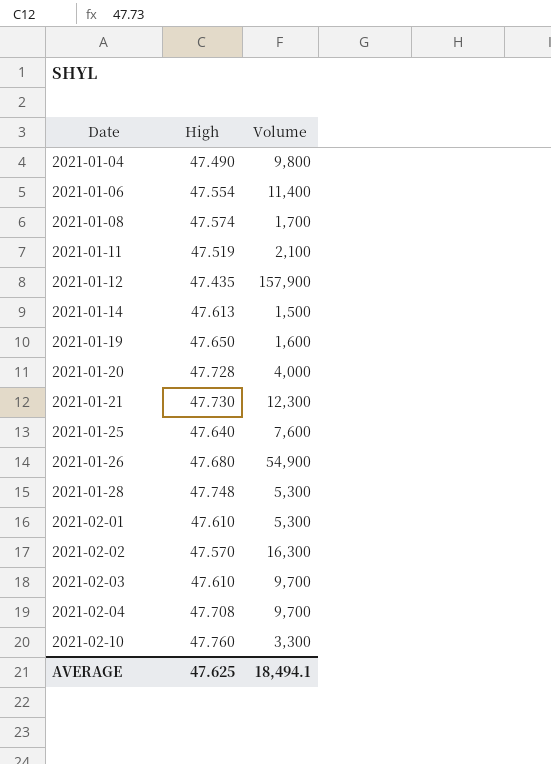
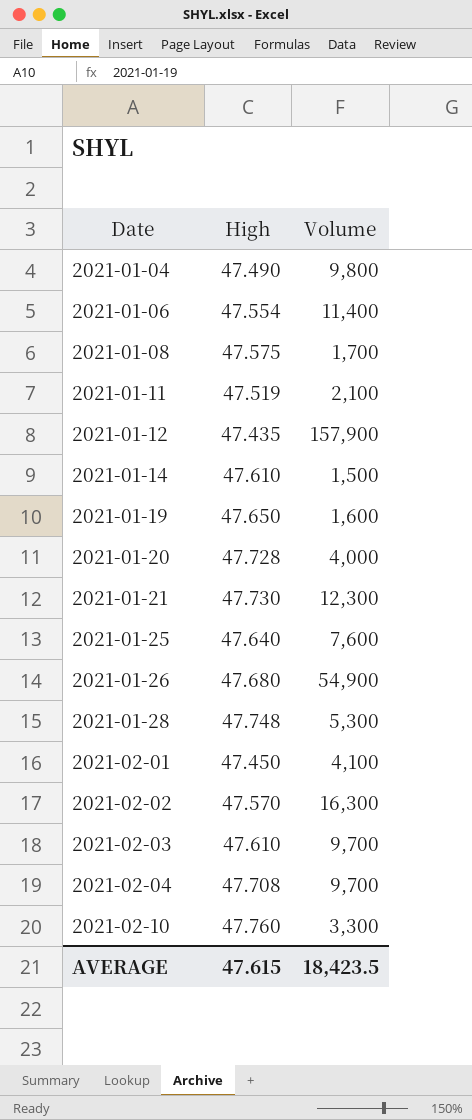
2021-01-08 | High: 47.574 -> 47.575
2021-01-14 | High: 47.613 -> 47.610
2021-02-01 | High: 47.610 -> 47.450
2021-02-01 | Volume: 5,300 -> 4,100
AVERAGE | High: 47.625 -> 47.615
AVERAGE | Volume: 18,494.1 -> 18,423.5

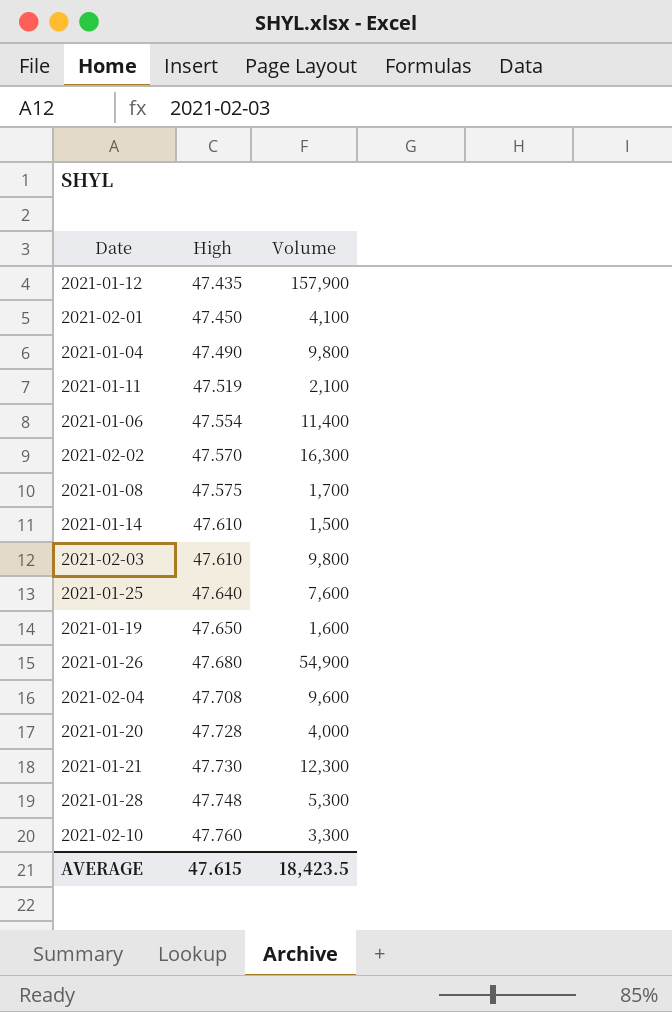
row order: Date ascending -> High ascending
2021-02-03 | Volume: 9,700 -> 9,800
2021-02-04 | Volume: 9,700 -> 9,600

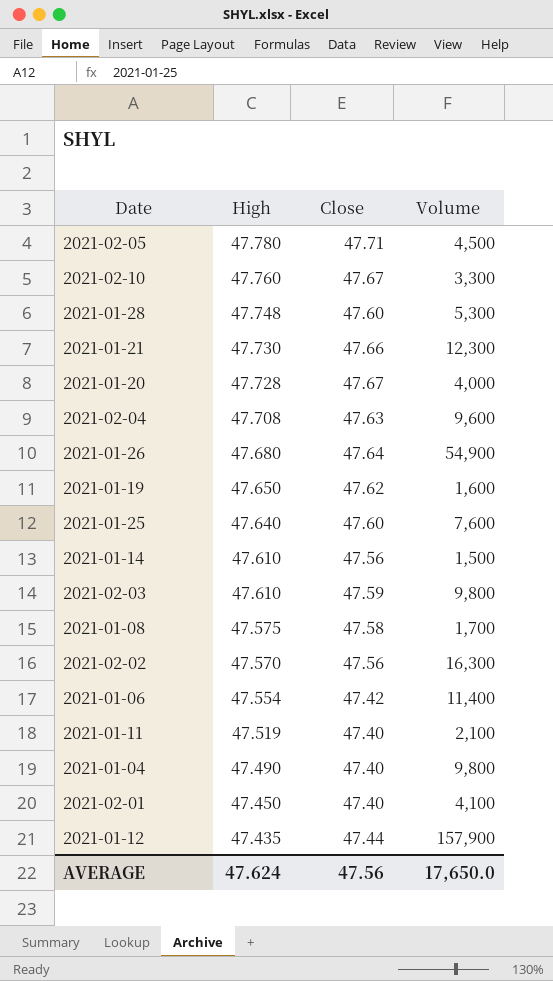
row order: High ascending -> High descending
column Close | position: none -> 3
row 2021-02-05: none -> 47.780 | 47.71 | 4,500
AVERAGE | High: 47.615 -> 47.624
AVERAGE | Volume: 18,423.5 -> 17,650.0

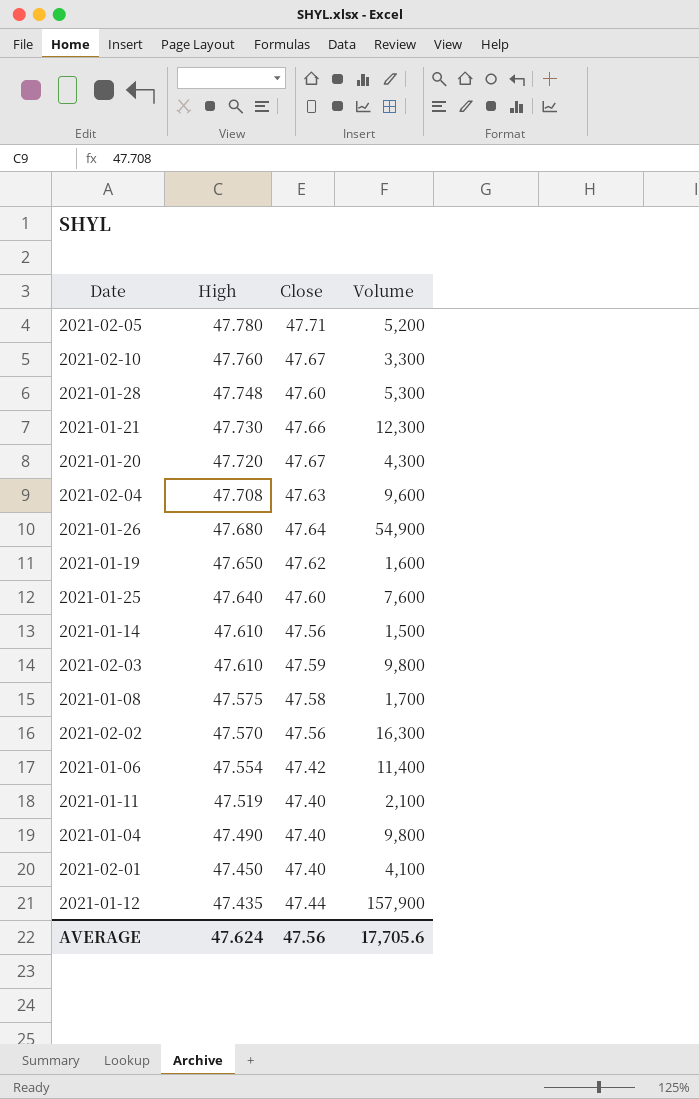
2021-02-05 | Volume: 4,500 -> 5,200
2021-01-20 | High: 47.728 -> 47.720
2021-01-20 | Volume: 4,000 -> 4,300
AVERAGE | Volume: 17,650.0 -> 17,705.6

